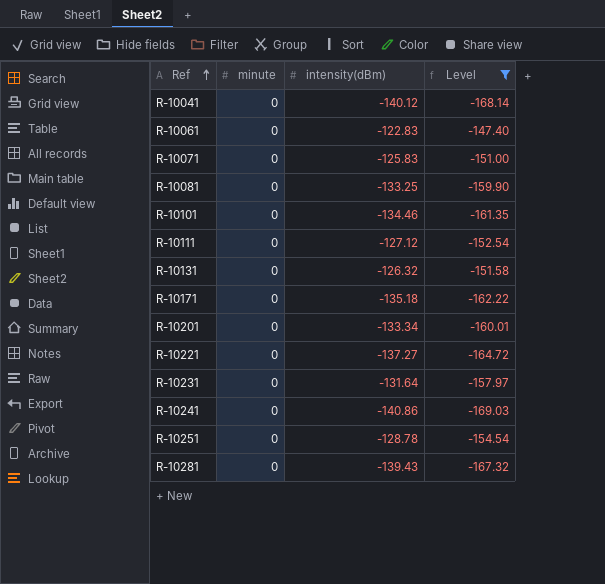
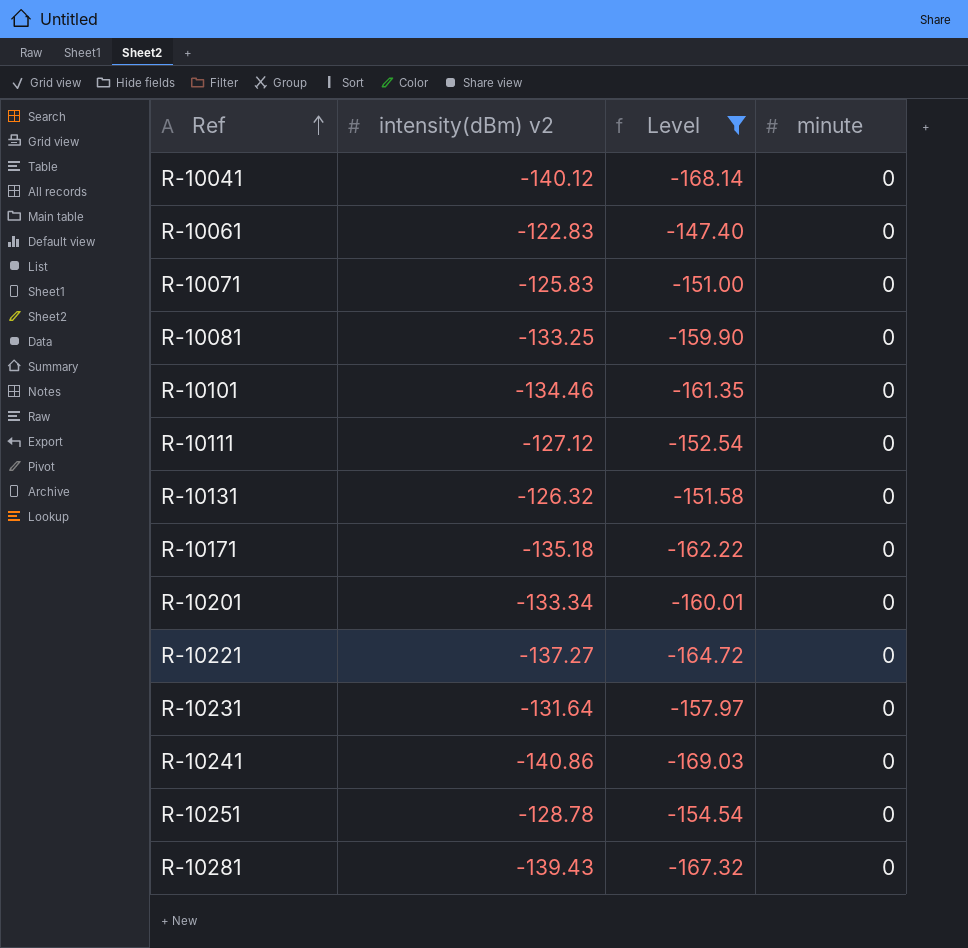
column name: intensity(dBm) -> intensity(dBm) v2
column minute | position: 2 -> 4

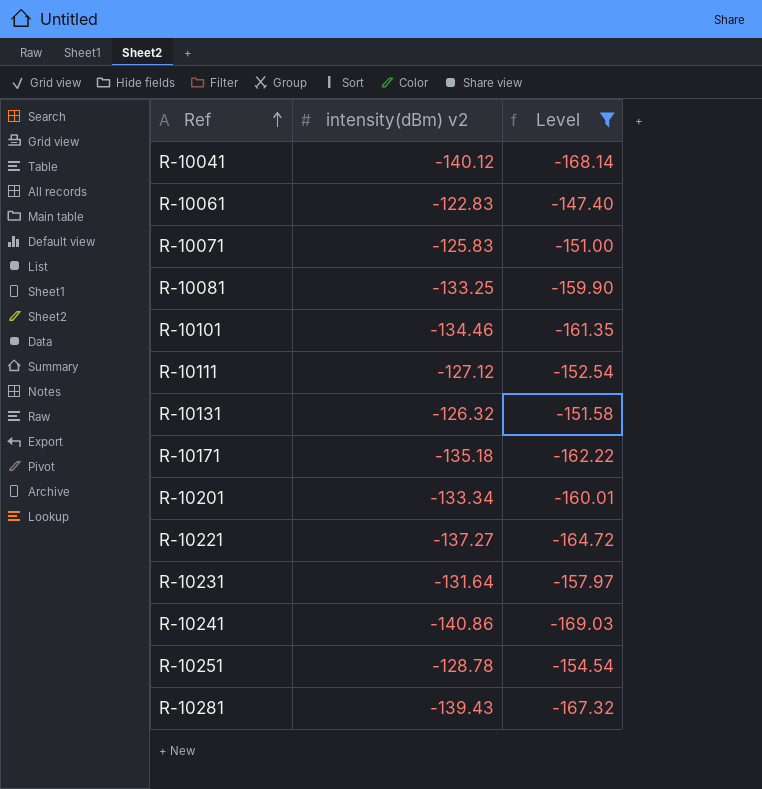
column minute | position: 4 -> none

